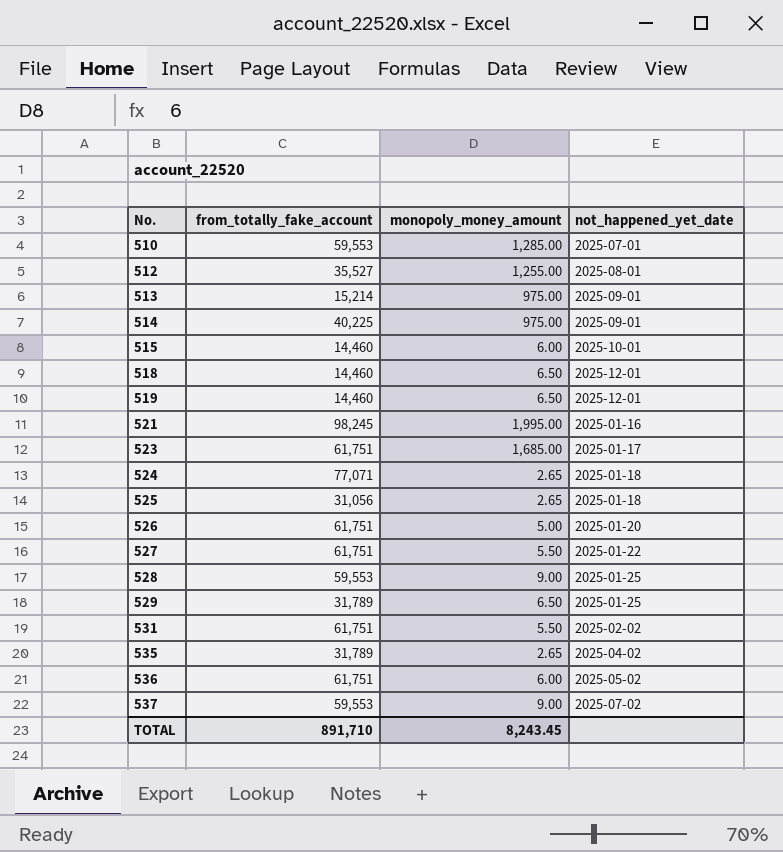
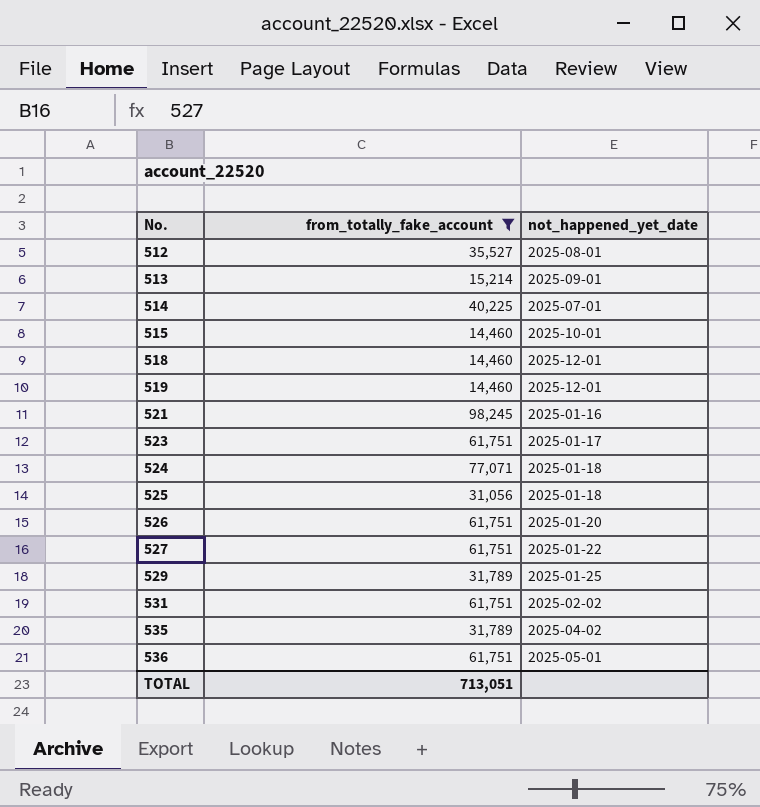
filter: none -> from_totally_fake_account != 59,553
column monopoly_money_amount | position: 3 -> none
514 | not_happened_yet_date: 2025-09-01 -> 2025-07-01
536 | not_happened_yet_date: 2025-05-02 -> 2025-05-01
TOTAL | from_totally_fake_account: 891,710 -> 713,051

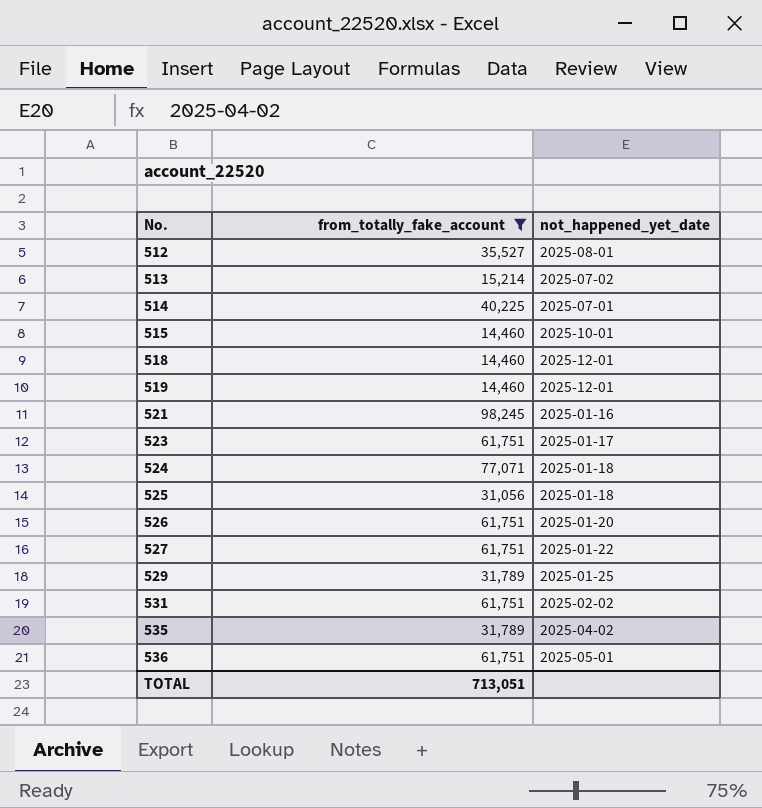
513 | not_happened_yet_date: 2025-09-01 -> 2025-07-02

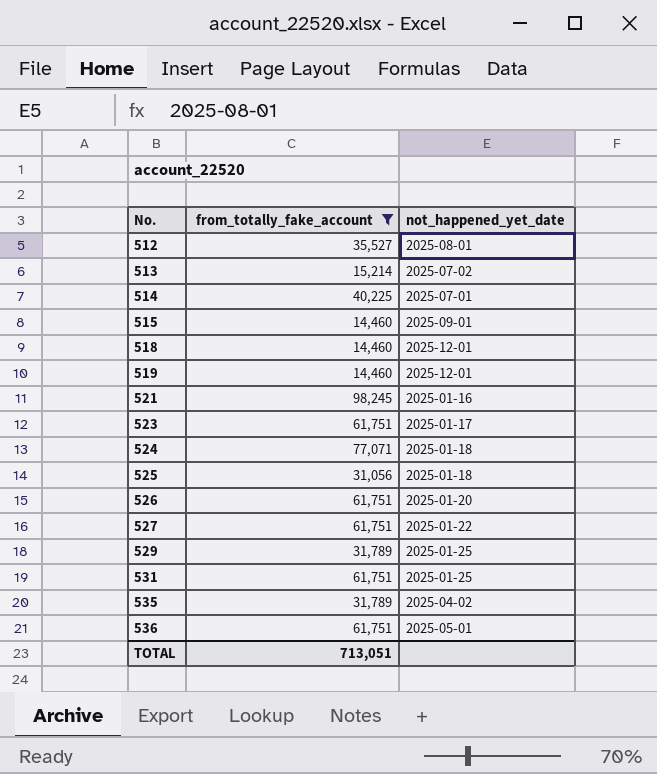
515 | not_happened_yet_date: 2025-10-01 -> 2025-09-01
531 | not_happened_yet_date: 2025-02-02 -> 2025-01-25

